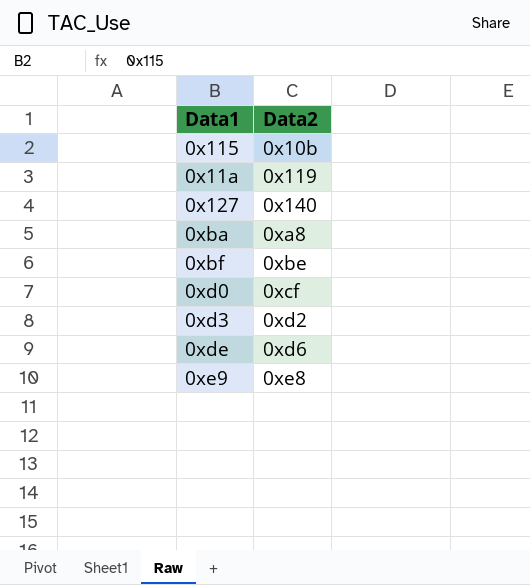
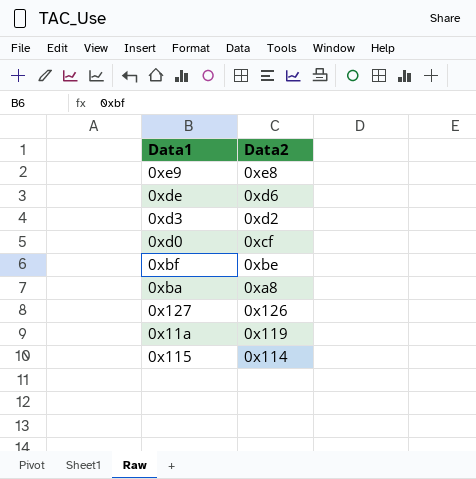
row order: Data2 ascending -> Data2 descending
0x127 | Data2: 0x140 -> 0x126
0x115 | Data2: 0x10b -> 0x114

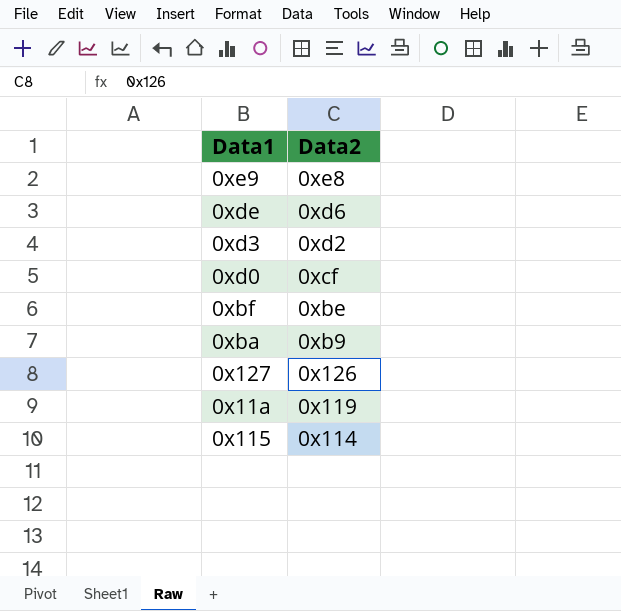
0xba | Data2: 0xa8 -> 0xb9

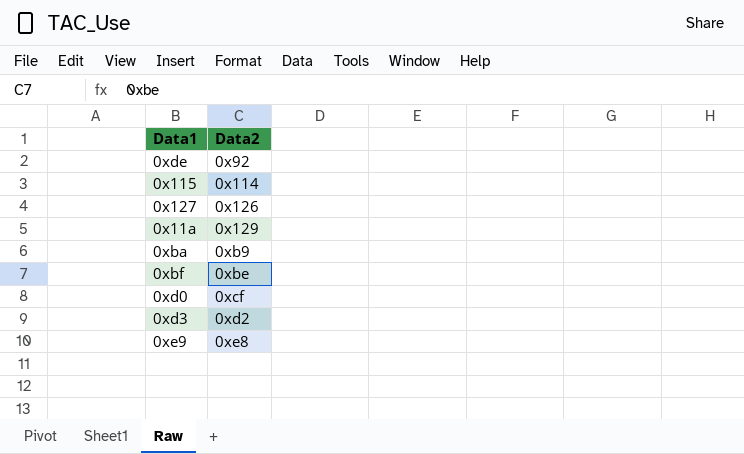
row order: Data2 descending -> Data2 ascending
0xde | Data2: 0xd6 -> 0x92
0x11a | Data2: 0x119 -> 0x129

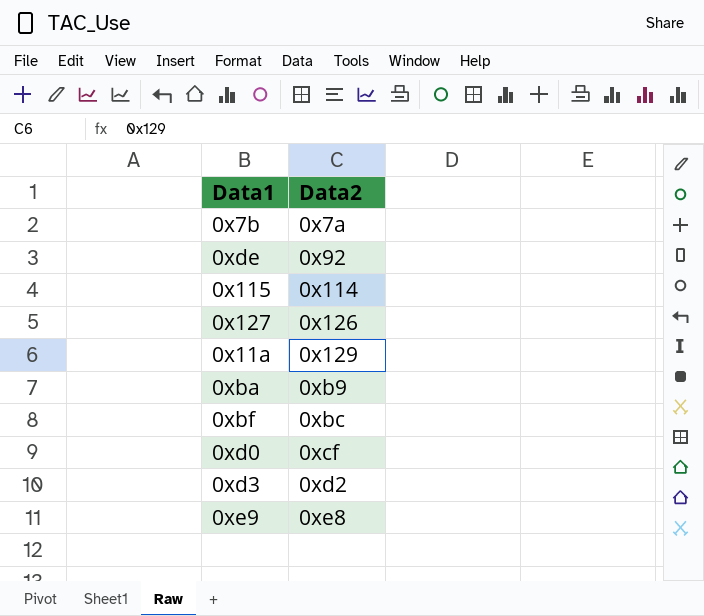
row 0x7b: none -> 0x7a
0xbf | Data2: 0xbe -> 0xbc

